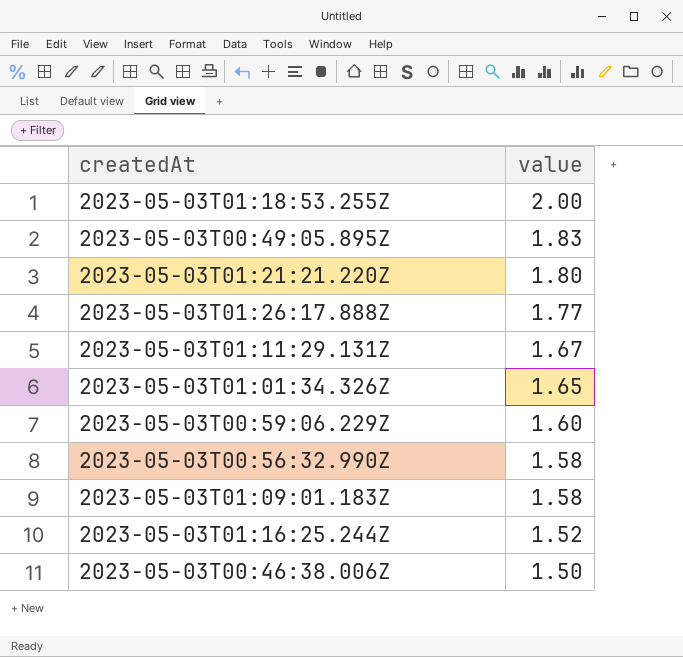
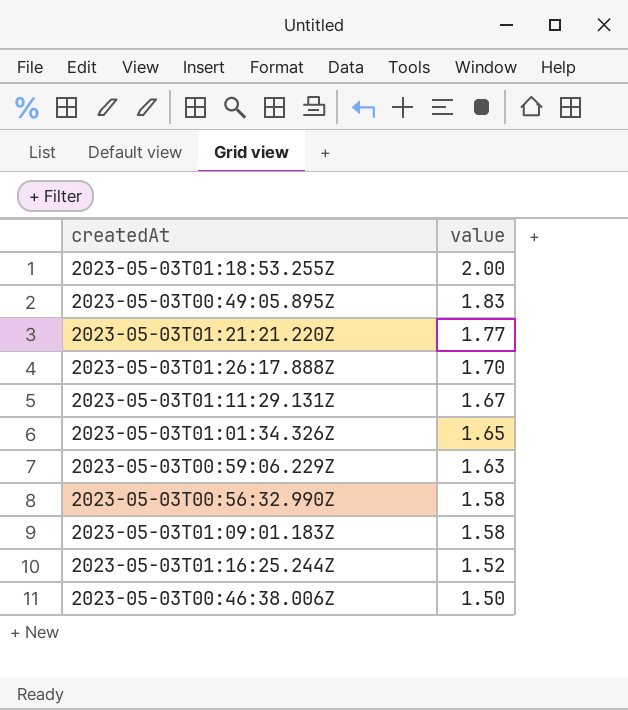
2023-05-03T01:21:21.220Z | value: 1.80 -> 1.77
2023-05-03T01:26:17.888Z | value: 1.77 -> 1.70
2023-05-03T00:59:06.229Z | value: 1.60 -> 1.63

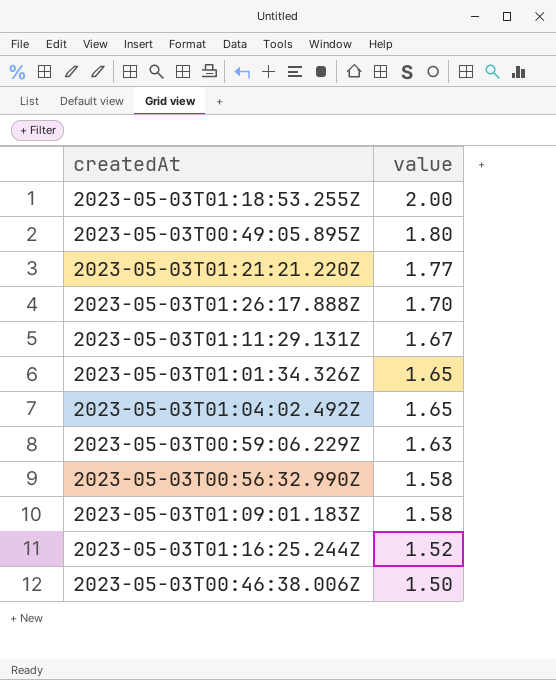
2023-05-03T00:49:05.895Z | value: 1.83 -> 1.80
row 2023-05-03T01:04:02.492Z: none -> 1.65

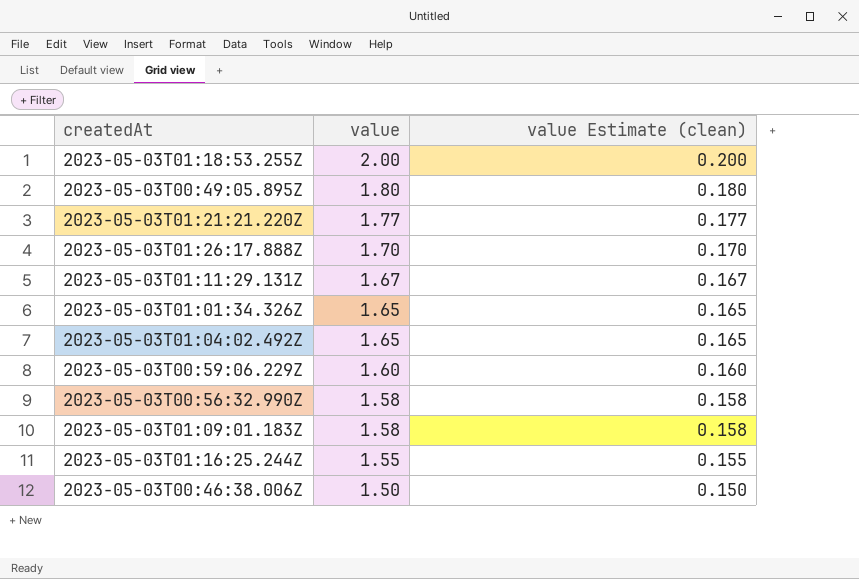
column value Estimate (clean) | formula: none -> [value] * 0.1
2023-05-03T00:59:06.229Z | value: 1.63 -> 1.60
2023-05-03T01:16:25.244Z | value: 1.52 -> 1.55

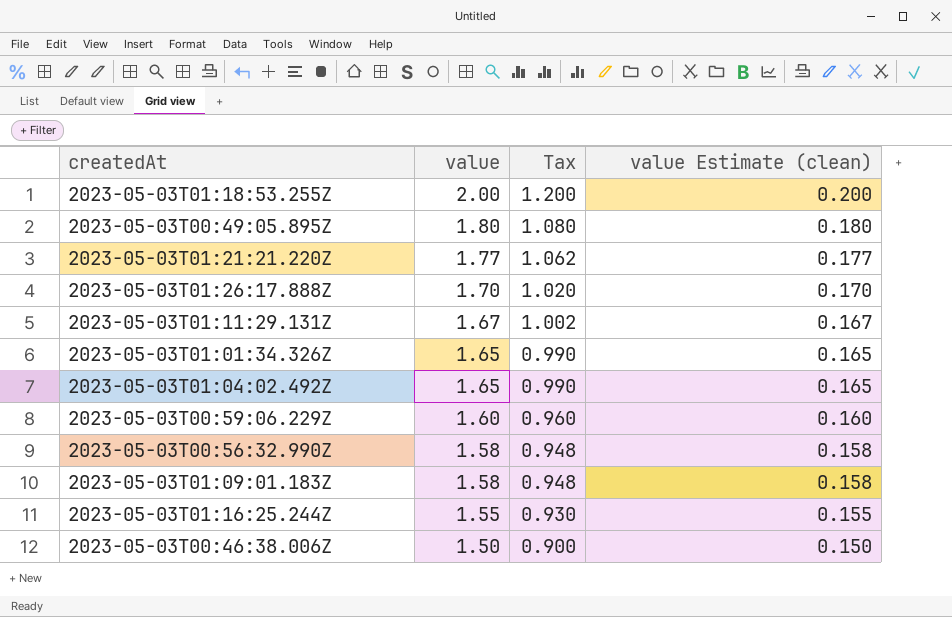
column Tax | formula: none -> [value] * 0.6

